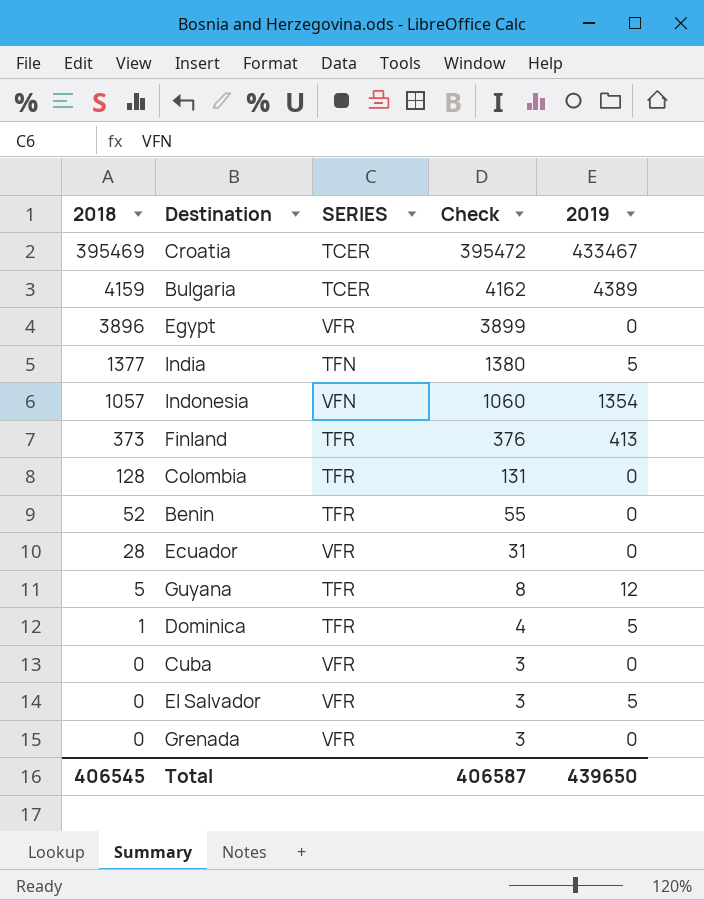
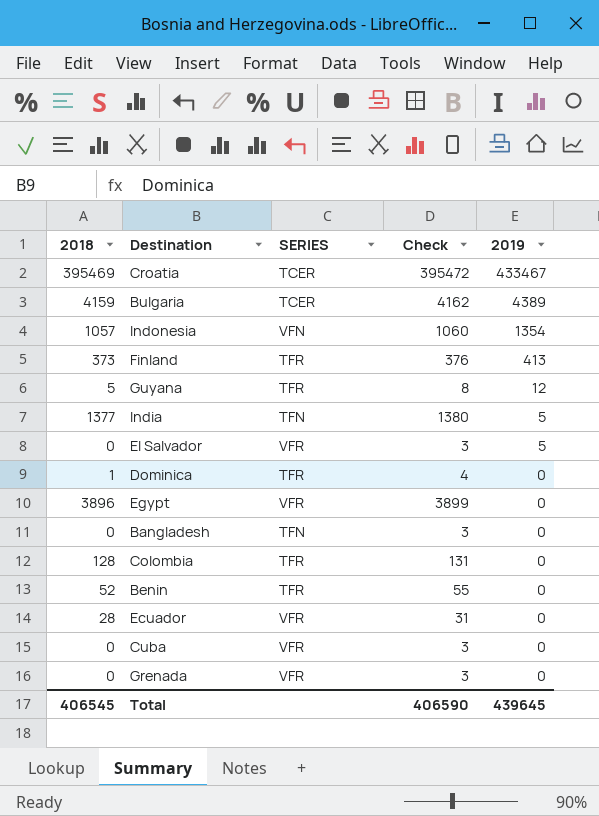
row order: 2018 descending -> 2019 descending
Dominica | 2019: 5 -> 0
row Bangladesh: none -> 0 | TFN | 3 | 0
Total | Check: 406587 -> 406590
Total | 2019: 439650 -> 439645

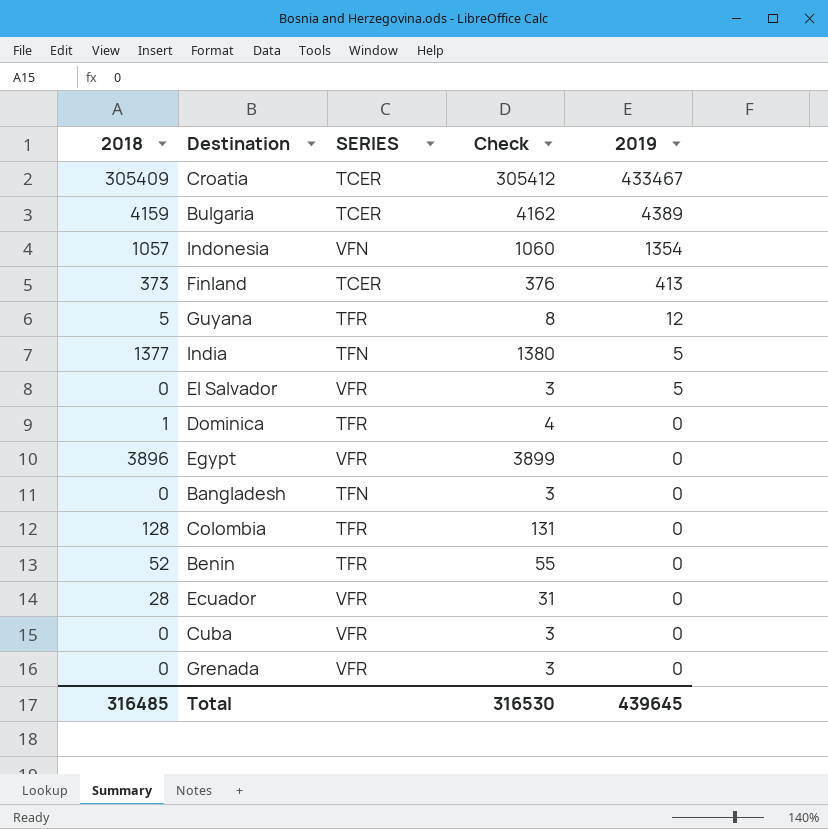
Croatia | 2018: 395469 -> 305409
Croatia | Check: 395472 -> 305412
Finland | SERIES: TFR -> TCER
Total | 2018: 406545 -> 316485
Total | Check: 406590 -> 316530

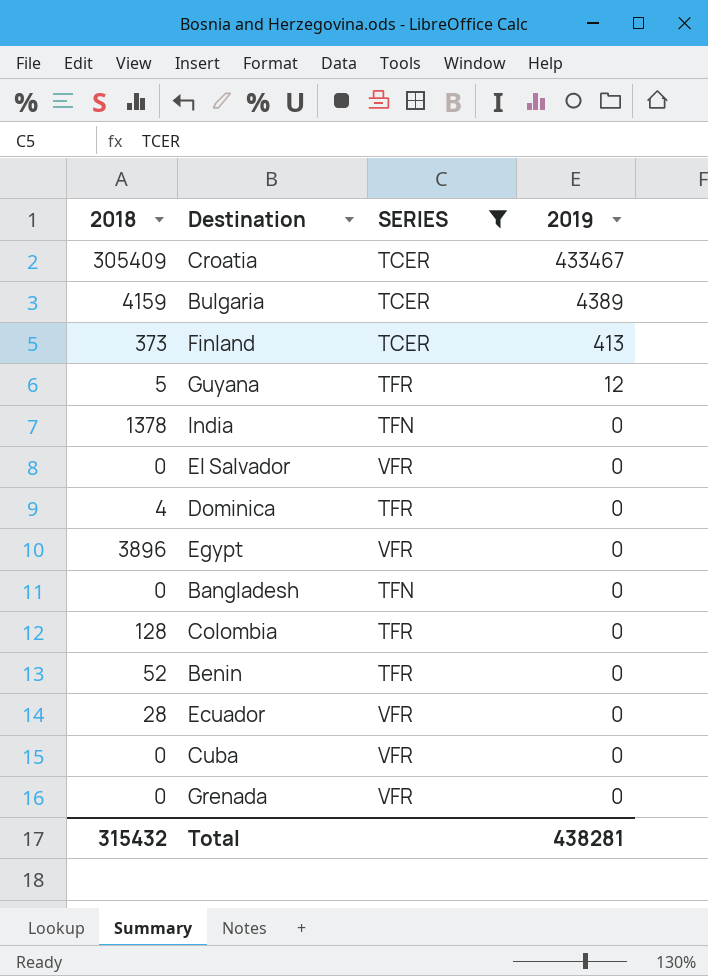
filter: none -> SERIES != VFN
column Check | formula: [2018] + 3 -> none
India | 2018: 1377 -> 1378
India | 2019: 5 -> 0
El Salvador | 2019: 5 -> 0
Dominica | 2018: 1 -> 4
Total | 2018: 316485 -> 315432
Total | 2019: 439645 -> 438281

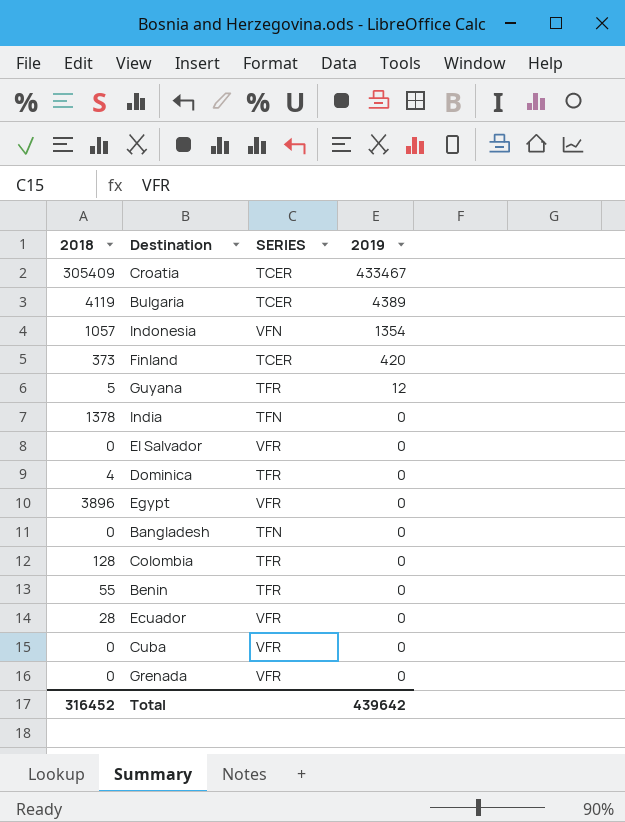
filter: SERIES != VFN -> none
Bulgaria | 2018: 4159 -> 4119
Finland | 2019: 413 -> 420
Benin | 2018: 52 -> 55
Total | 2018: 315432 -> 316452
Total | 2019: 438281 -> 439642

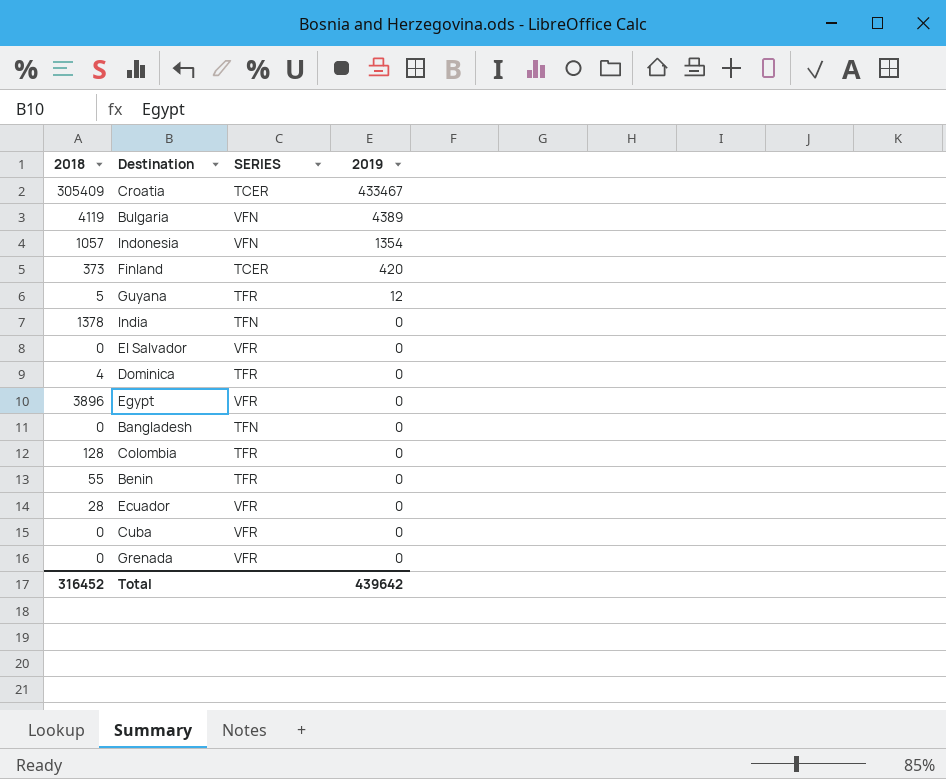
Bulgaria | SERIES: TCER -> VFN

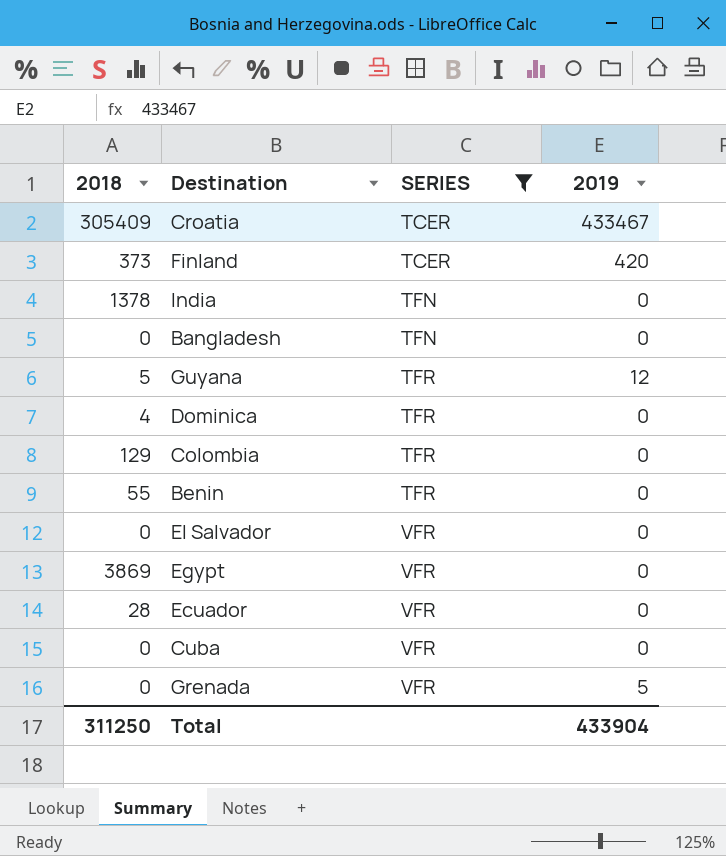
filter: none -> SERIES != VFN
row order: 2019 descending -> SERIES ascending
Colombia | 2018: 128 -> 129
Egypt | 2018: 3896 -> 3869
Grenada | 2019: 0 -> 5
Total | 2018: 316452 -> 311250
Total | 2019: 439642 -> 433904

